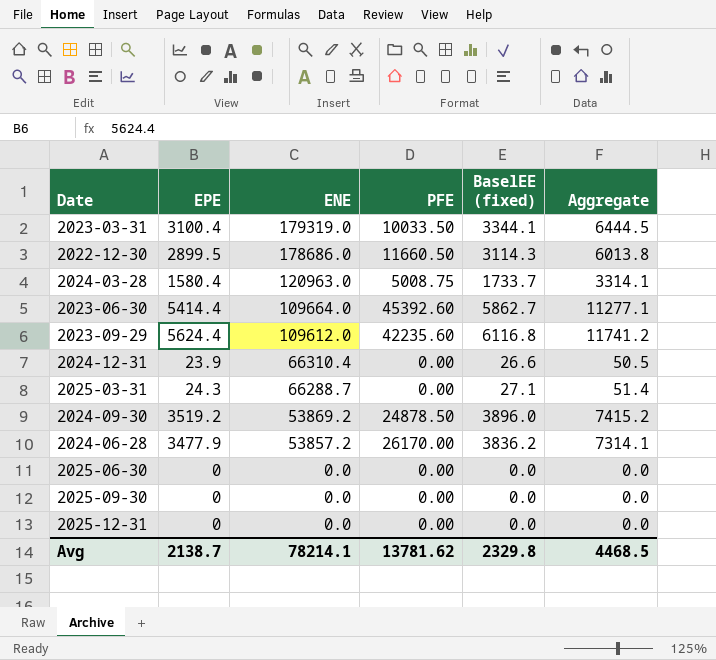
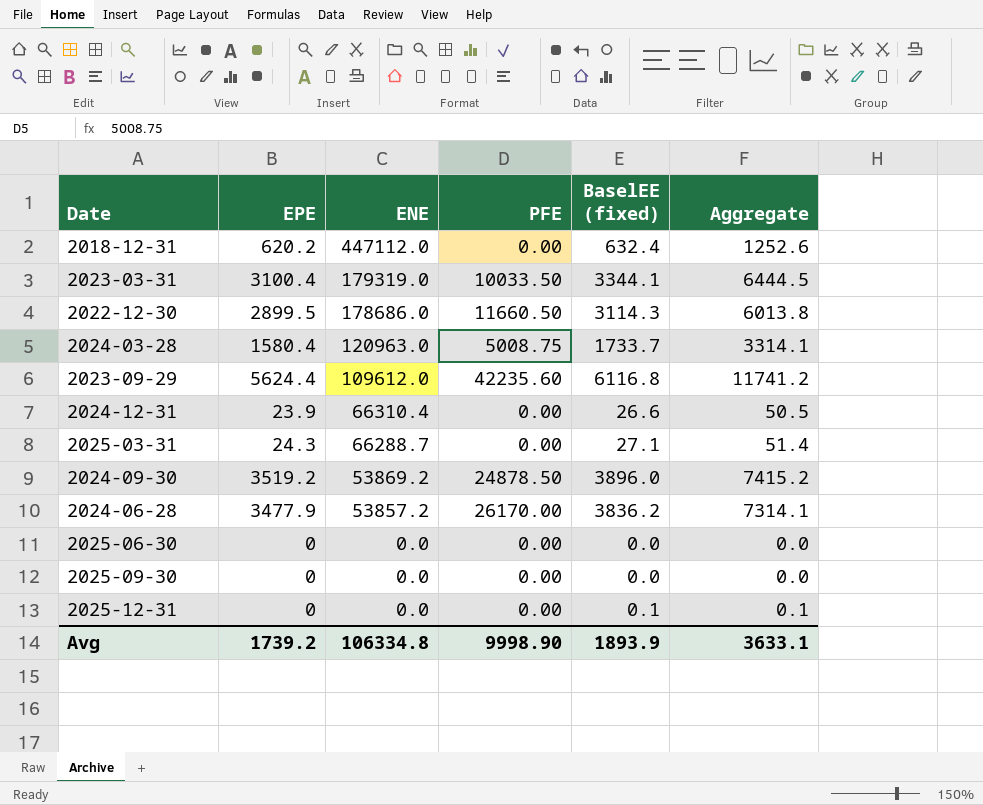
row 2023-06-30: 5414.4 | 109664.0 | 45392.60 | 5862.7 | 11277.1 -> none
row 2018-12-31: none -> 620.2 | 447112.0 | 0.00 | 632.4 | 1252.6
2025-12-31 | BaselEE (fixed): 0.0 -> 0.1
2025-12-31 | Aggregate: 0.0 -> 0.1
Avg | EPE: 2138.7 -> 1739.2
Avg | ENE: 78214.1 -> 106334.8
Avg | PFE: 13781.62 -> 9998.90
Avg | BaselEE (fixed): 2329.8 -> 1893.9
Avg | Aggregate: 4468.5 -> 3633.1

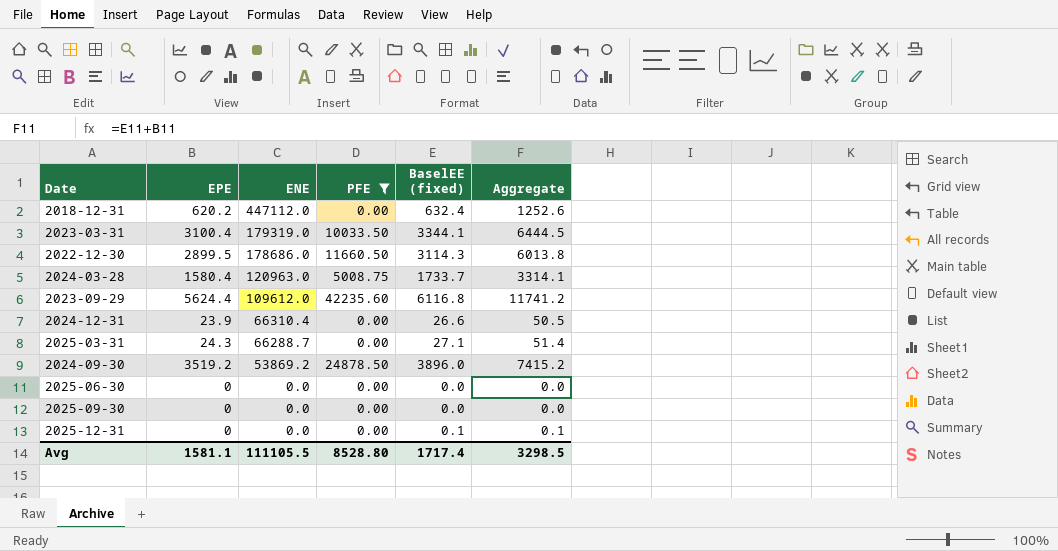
filter: none -> PFE != 26170.00
Avg | EPE: 1739.2 -> 1581.1
Avg | ENE: 106334.8 -> 111105.5
Avg | PFE: 9998.90 -> 8528.80
Avg | BaselEE (fixed): 1893.9 -> 1717.4
Avg | Aggregate: 3633.1 -> 3298.5

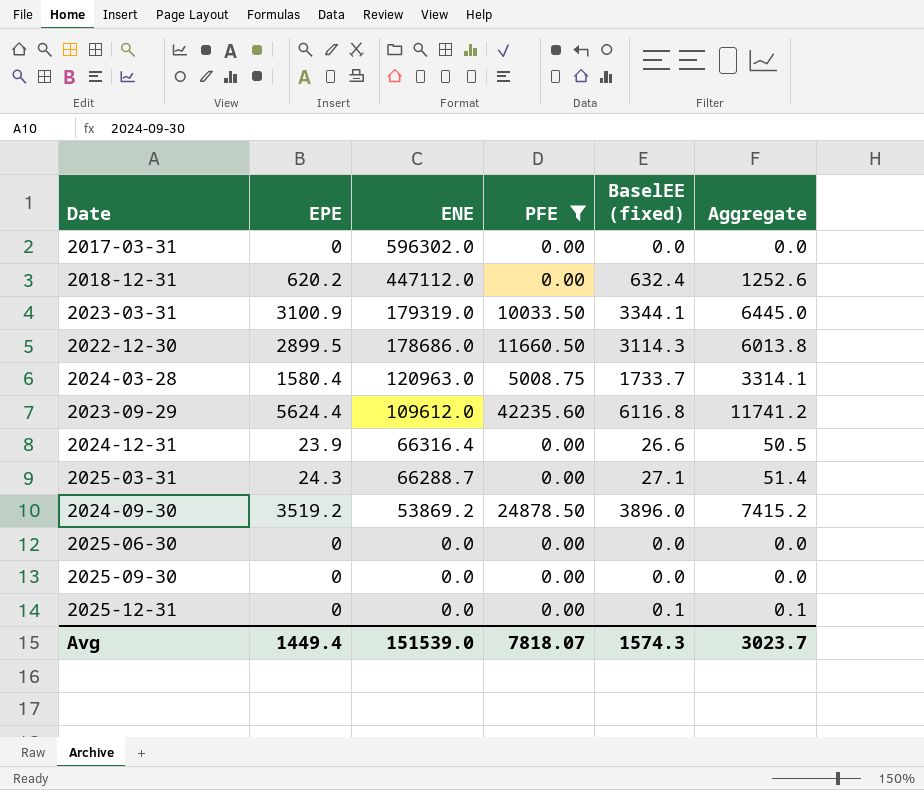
row 2017-03-31: none -> 0 | 596302.0 | 0.00 | 0.0 | 0.0
2023-03-31 | EPE: 3100.4 -> 3100.9
2023-03-31 | Aggregate: 6444.5 -> 6445.0
2024-12-31 | ENE: 66310.4 -> 66316.4
Avg | EPE: 1581.1 -> 1449.4
Avg | ENE: 111105.5 -> 151539.0
Avg | PFE: 8528.80 -> 7818.07
Avg | BaselEE (fixed): 1717.4 -> 1574.3
Avg | Aggregate: 3298.5 -> 3023.7

